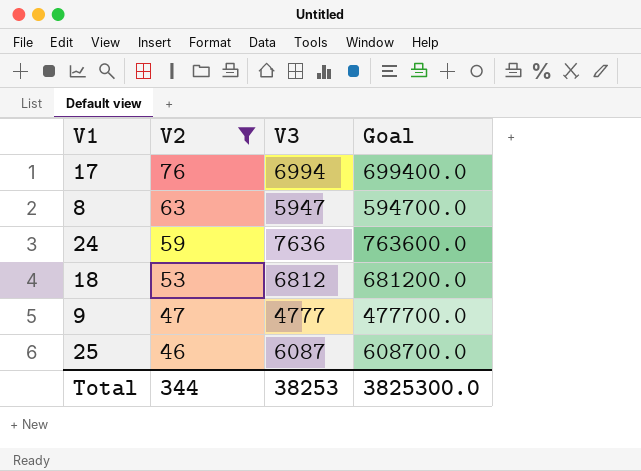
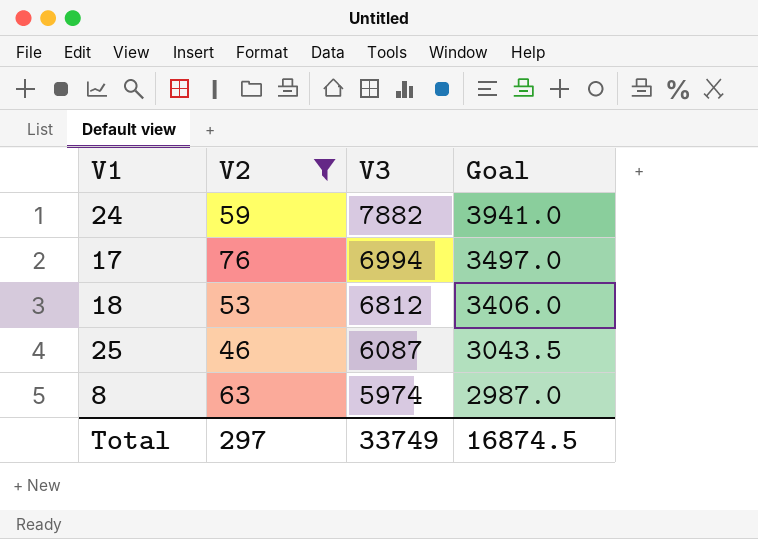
row order: V2 descending -> V3 descending
column Goal | formula: [V3] * 100 -> [V3] * 0.5
row 9: 47 | 4777 | 477700.0 -> none
24 | V3: 7636 -> 7882
8 | V3: 5947 -> 5974
Total | V2: 344 -> 297
Total | V3: 38253 -> 33749
Total | Goal: 3825300.0 -> 16874.5

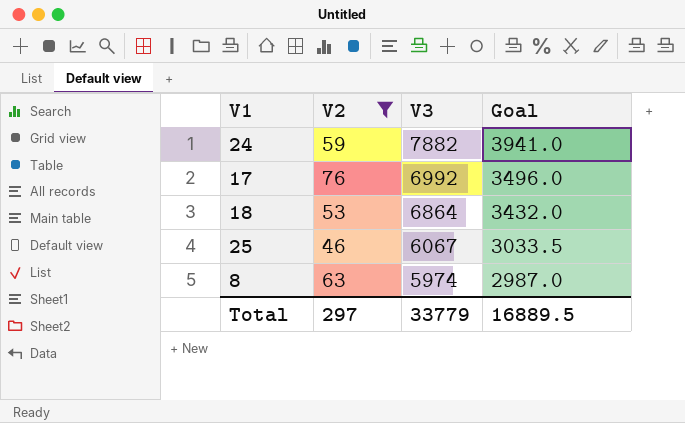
17 | V3: 6994 -> 6992
17 | Goal: 3497.0 -> 3496.0
18 | V3: 6812 -> 6864
18 | Goal: 3406.0 -> 3432.0
25 | V3: 6087 -> 6067
25 | Goal: 3043.5 -> 3033.5
Total | V3: 33749 -> 33779
Total | Goal: 16874.5 -> 16889.5

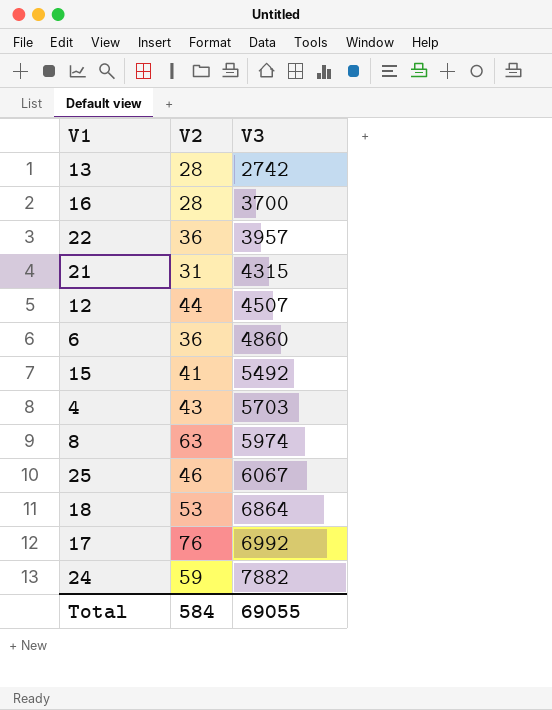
filter: V2 >= 46 -> none
row order: V3 descending -> V3 ascending
column Goal | formula: [V3] * 0.5 -> none
Total | V2: 297 -> 584
Total | V3: 33779 -> 69055

